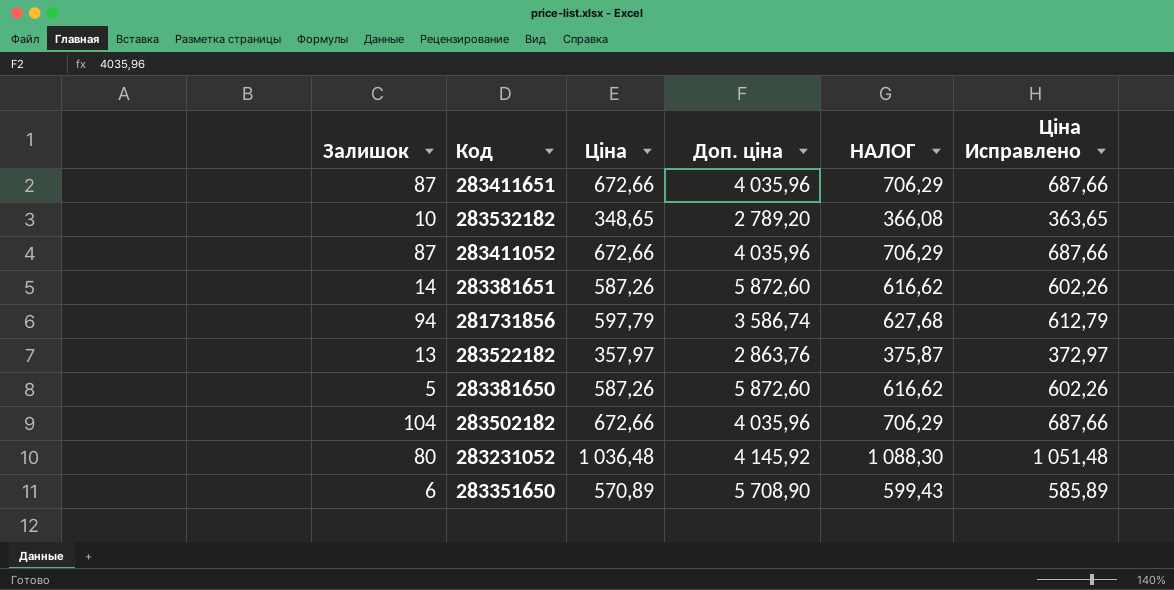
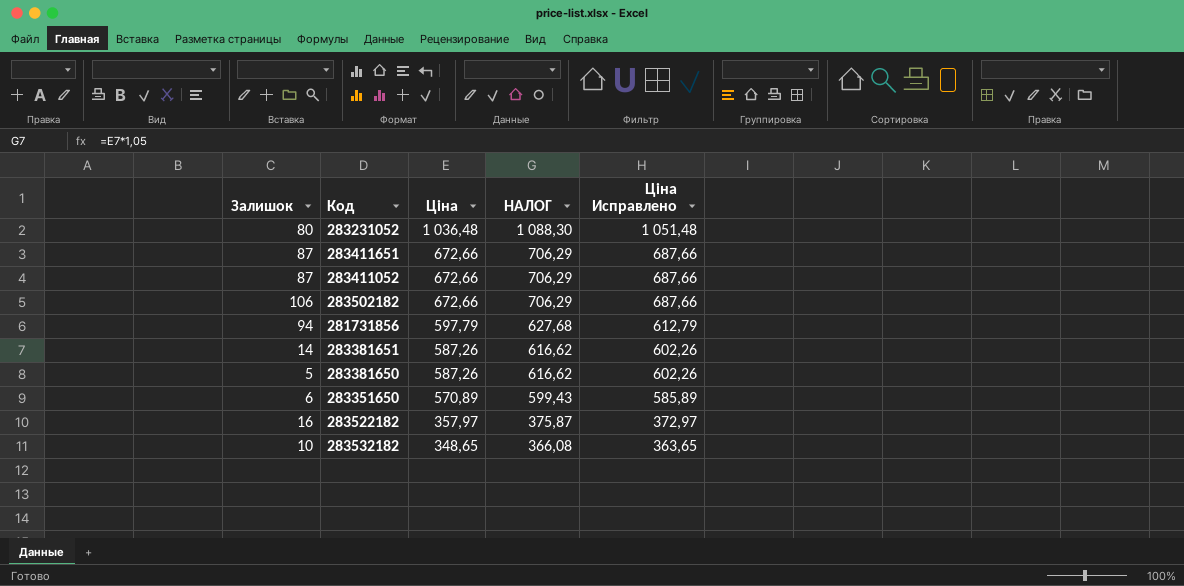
row order: none -> Ціна descending
column Доп. ціна | position: 4 -> none
283502182 | Залишок: 104 -> 106
283522182 | Залишок: 13 -> 16

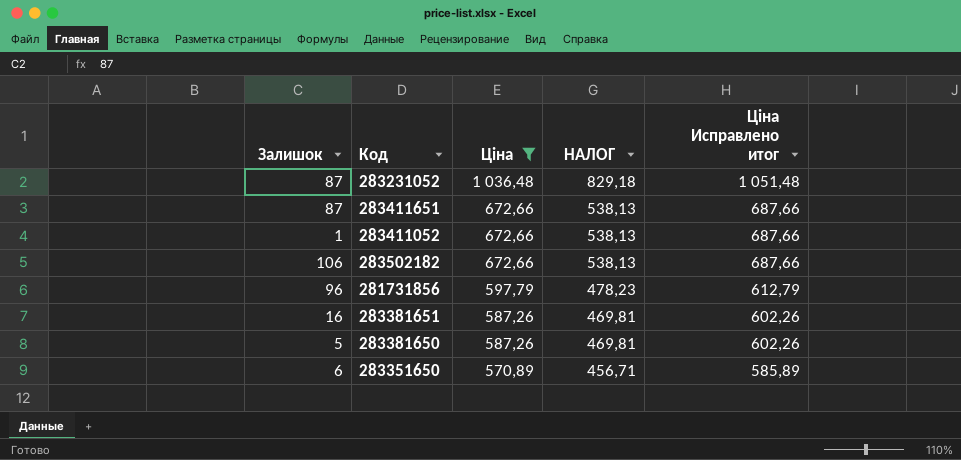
filter: none -> Ціна >= 570,89
column НАЛОГ | formula: [Ціна] * 1,05 -> [Ціна] * 0,8
column name: Ціна Исправлено -> Ціна Исправлено итог
283231052 | Залишок: 80 -> 87
283411052 | Залишок: 87 -> 1
281731856 | Залишок: 94 -> 96
283381651 | Залишок: 14 -> 16

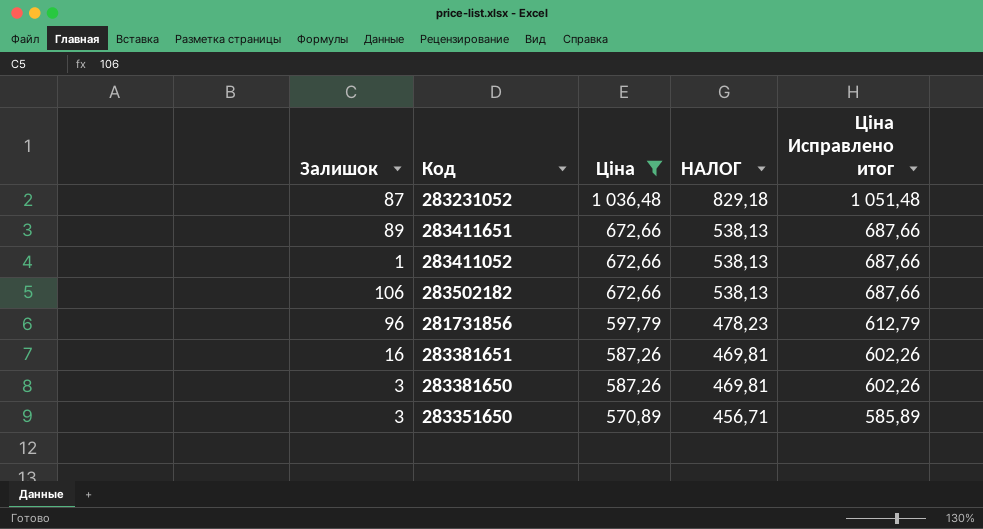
283411651 | Залишок: 87 -> 89
283381650 | Залишок: 5 -> 3
283351650 | Залишок: 6 -> 3

